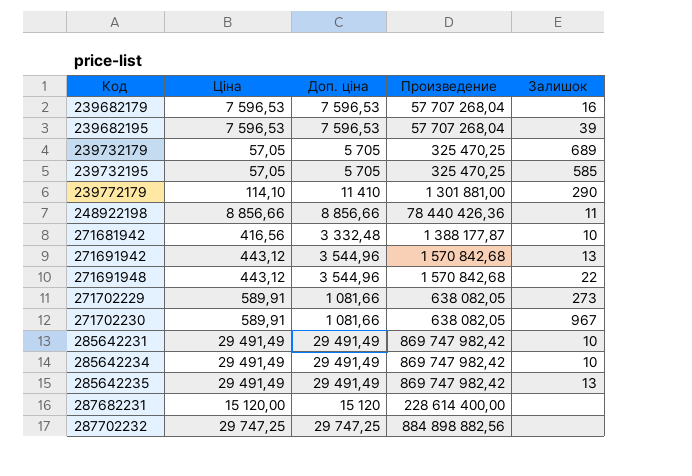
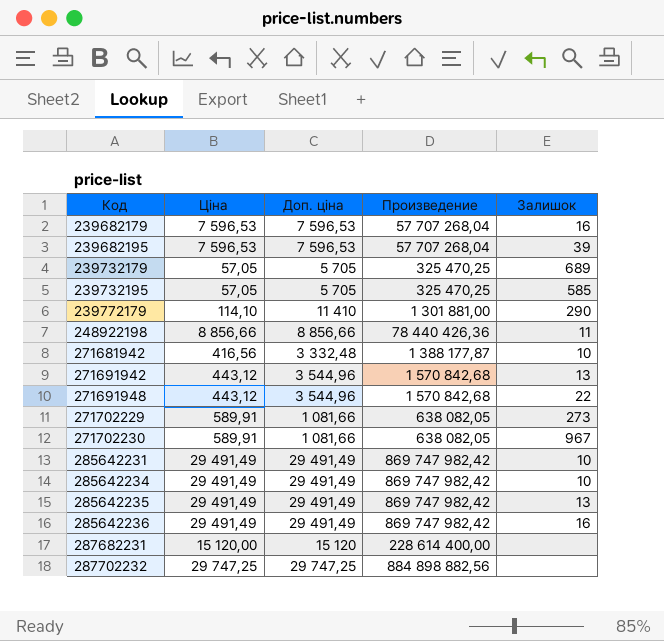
row 285642236: none -> 29 491,49 | 29 491,49 | 869 747 982,42 | 16

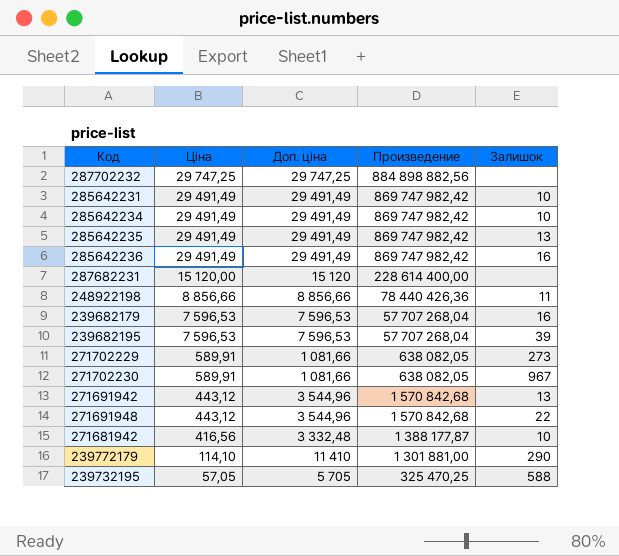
row order: Код ascending -> Ціна descending
row 239732179: 57,05 | 5 705 | 325 470,25 | 689 -> none
239732195 | Залишок: 585 -> 588

